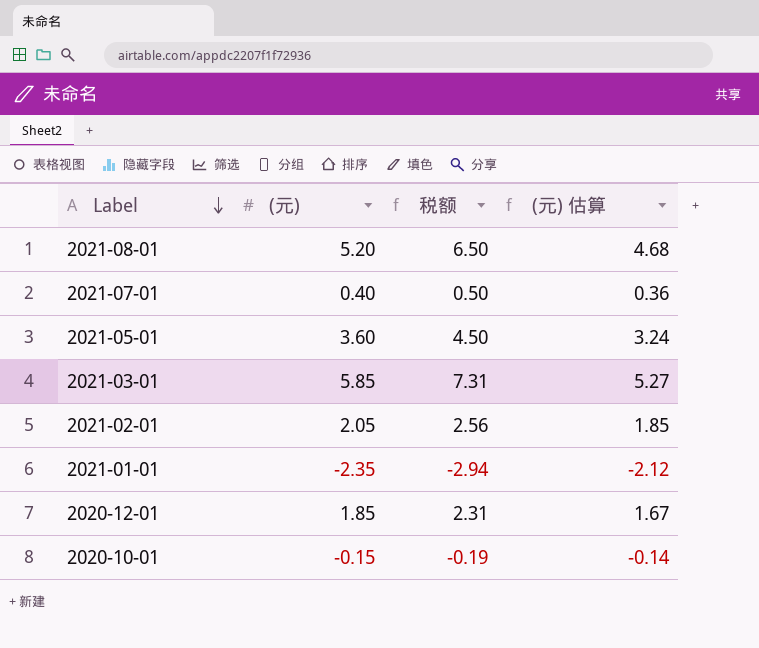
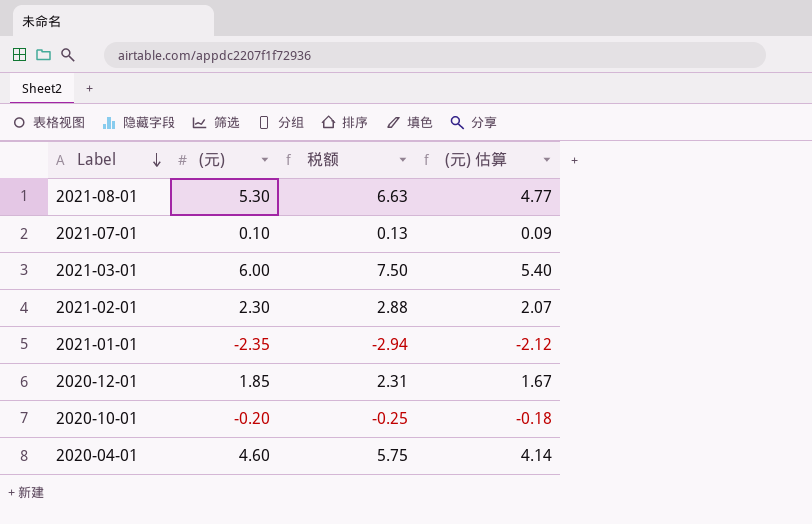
row 2021-05-01: 3.60 | 4.50 | 3.24 -> none
2021-08-01 | (元): 5.20 -> 5.30
2021-08-01 | 税额: 6.50 -> 6.63
2021-08-01 | (元) 估算: 4.68 -> 4.77
2021-07-01 | (元): 0.40 -> 0.10
2021-07-01 | 税额: 0.50 -> 0.13
2021-07-01 | (元) 估算: 0.36 -> 0.09
2021-03-01 | (元): 5.85 -> 6.00
2021-03-01 | 税额: 7.31 -> 7.50
2021-03-01 | (元) 估算: 5.27 -> 5.40
2021-02-01 | (元): 2.05 -> 2.30
2021-02-01 | 税额: 2.56 -> 2.88
2021-02-01 | (元) 估算: 1.85 -> 2.07
2020-10-01 | (元): -0.15 -> -0.20
2020-10-01 | 税额: -0.19 -> -0.25
2020-10-01 | (元) 估算: -0.14 -> -0.18
row 2020-04-01: none -> 4.60 | 5.75 | 4.14

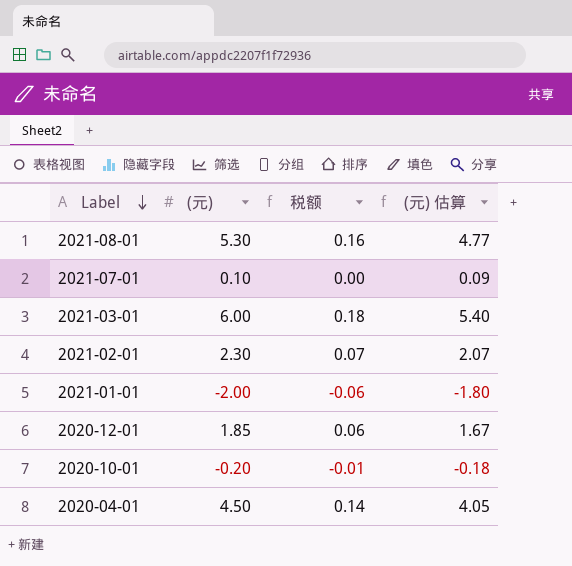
column 税额 | formula: [(元)] * 1.25 -> [(元)] * 0.03
2021-01-01 | (元): -2.35 -> -2.00
2021-01-01 | (元) 估算: -2.12 -> -1.80
2020-04-01 | (元): 4.60 -> 4.50
2020-04-01 | (元) 估算: 4.14 -> 4.05

